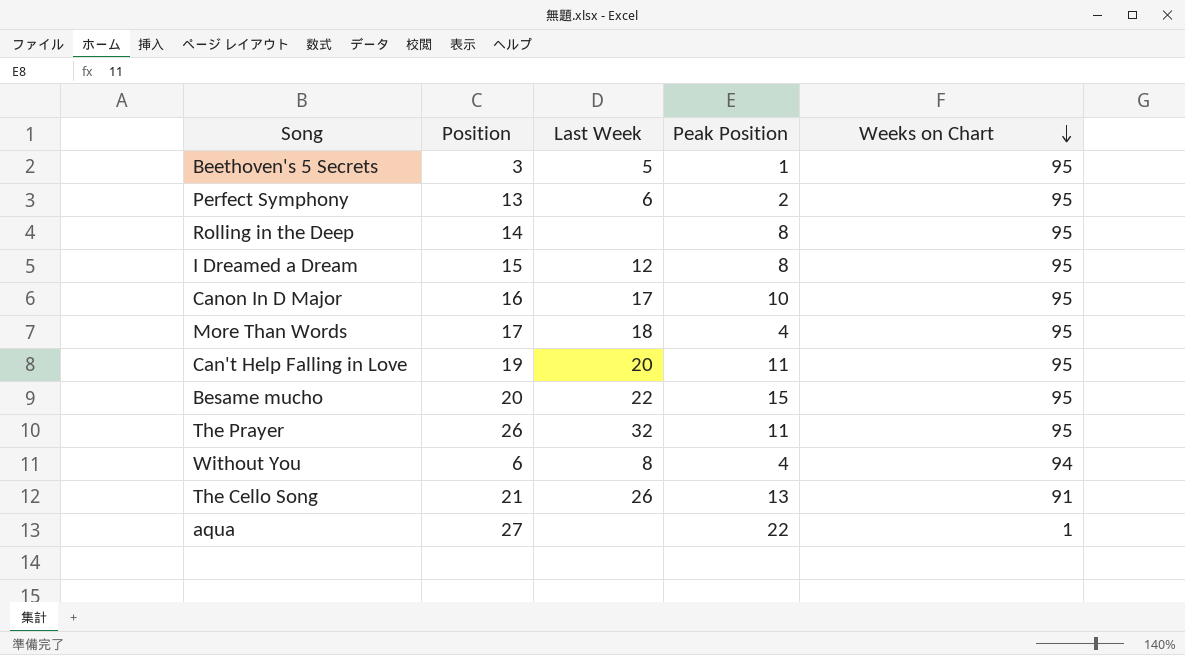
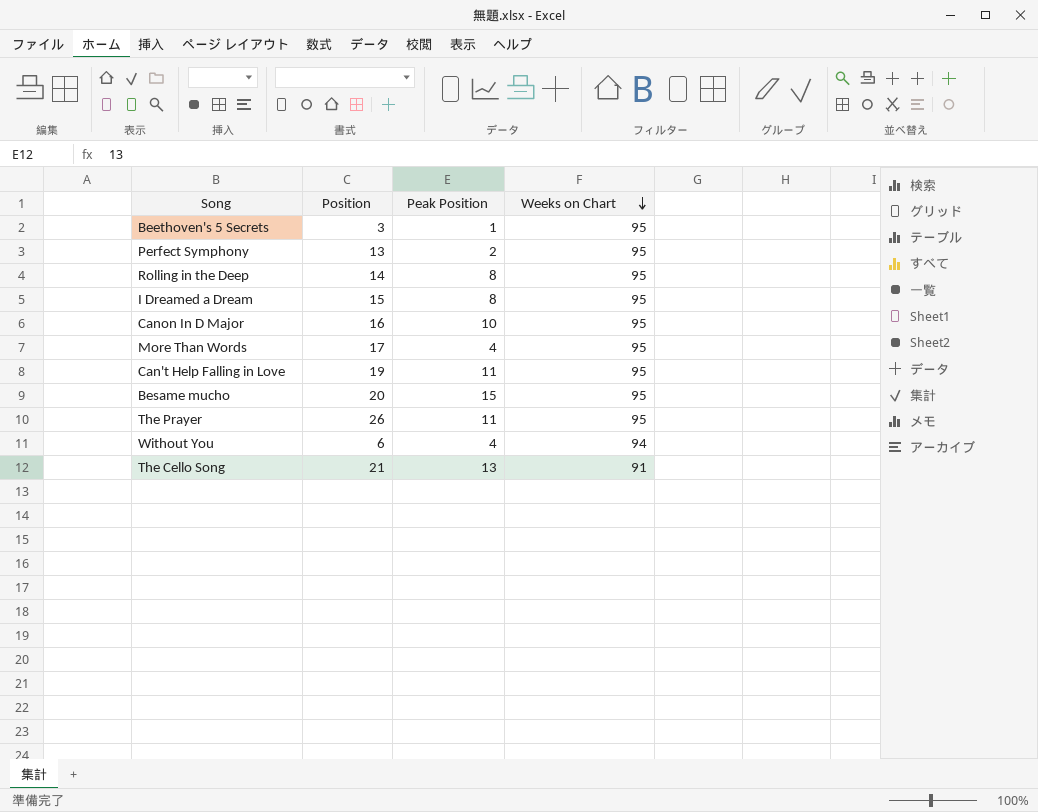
column Last Week | position: 3 -> none
row aqua: 27 | none | 22 | 1 -> none

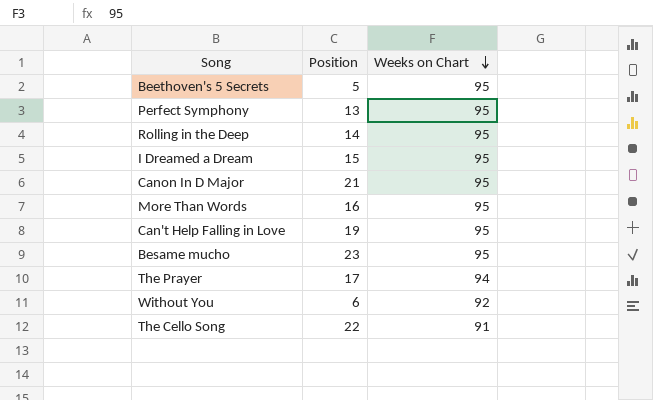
column Peak Position | position: 3 -> none
Beethoven's 5 Secrets | Position: 3 -> 5
Canon In D Major | Position: 16 -> 21
More Than Words | Position: 17 -> 16
Besame mucho | Position: 20 -> 23
The Prayer | Position: 26 -> 17
The Prayer | Weeks on Chart: 95 -> 94
Without You | Weeks on Chart: 94 -> 92
The Cello Song | Position: 21 -> 22

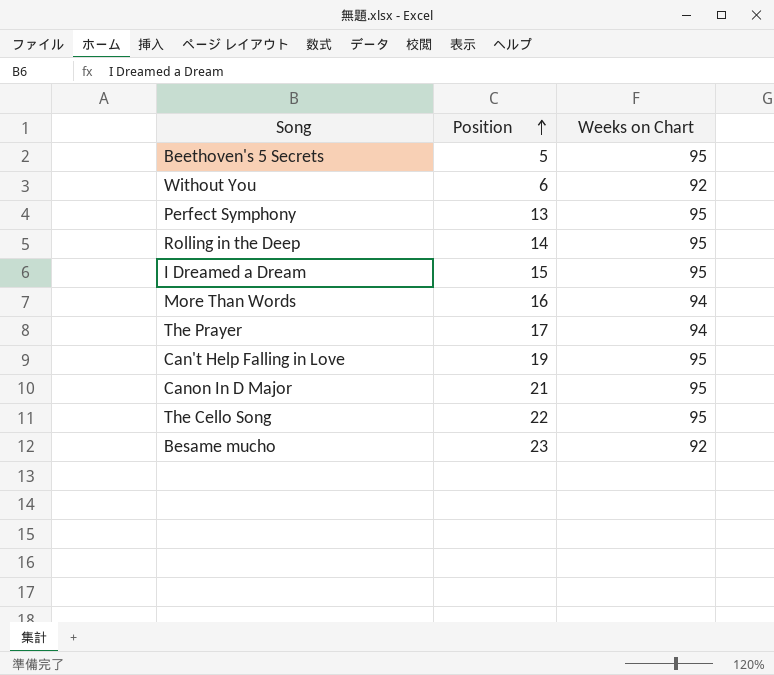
row order: Weeks on Chart descending -> Position ascending
More Than Words | Weeks on Chart: 95 -> 94
The Cello Song | Weeks on Chart: 91 -> 95
Besame mucho | Weeks on Chart: 95 -> 92

